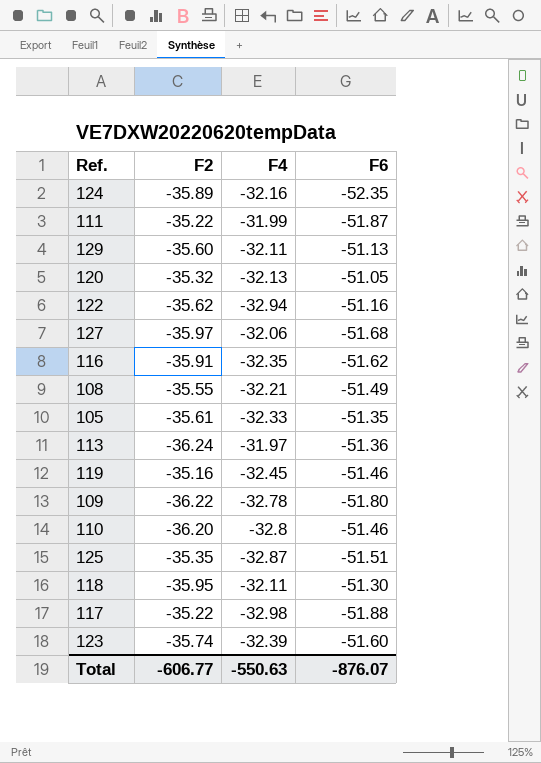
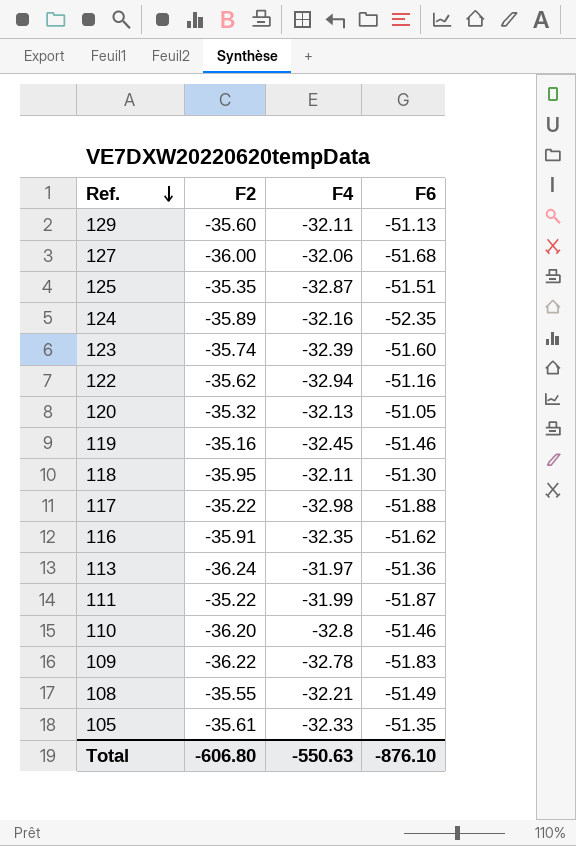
row order: none -> Ref. descending
127 | F2: -35.97 -> -36.00
109 | F6: -51.80 -> -51.83
Total | F2: -606.77 -> -606.80
Total | F6: -876.07 -> -876.10

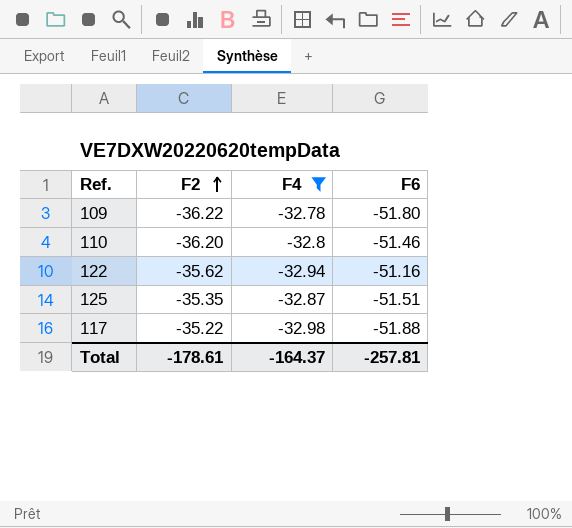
filter: none -> F4 <= -32.78
row order: Ref. descending -> F2 ascending
109 | F6: -51.83 -> -51.80
Total | F2: -606.80 -> -178.61
Total | F4: -550.63 -> -164.37
Total | F6: -876.10 -> -257.81

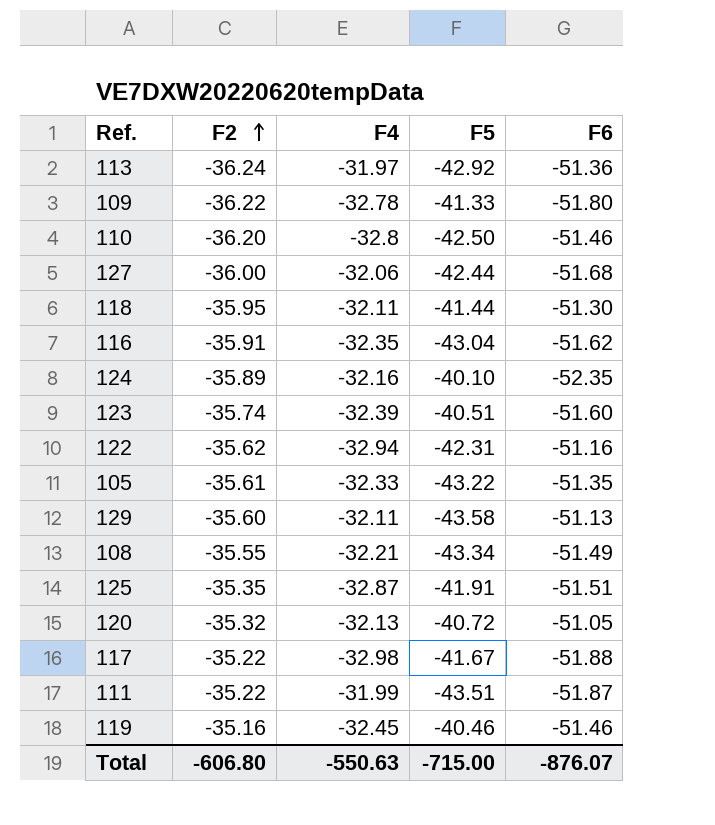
filter: F4 <= -32.78 -> none
column F5 | position: none -> 4
Total | F2: -178.61 -> -606.80
Total | F4: -164.37 -> -550.63
Total | F6: -257.81 -> -876.07

